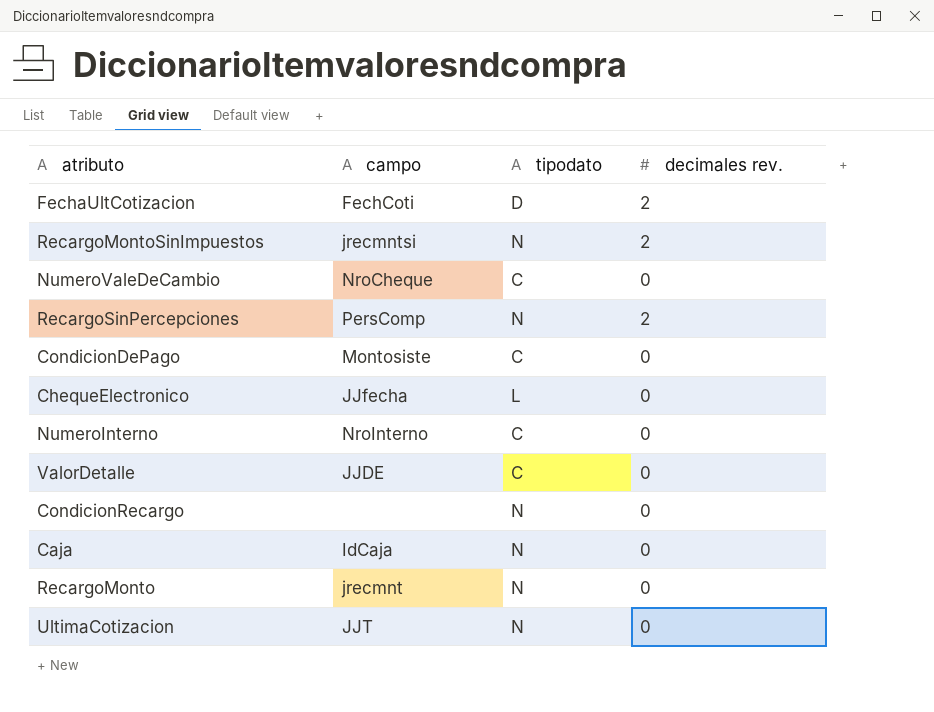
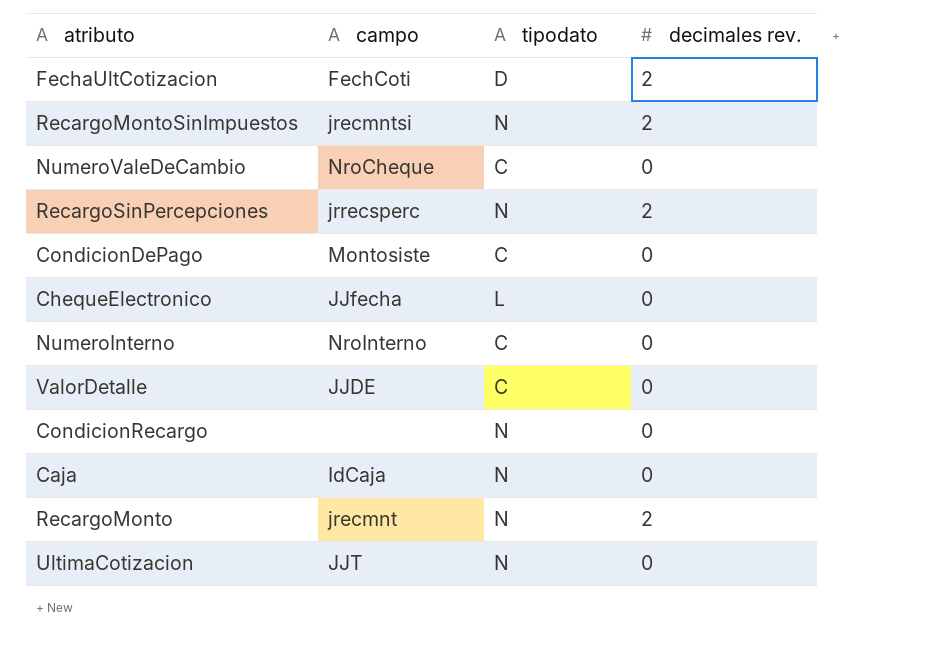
RecargoSinPercepciones | campo: PersComp -> jrrecsperc
RecargoMonto | decimales rev.: 0 -> 2

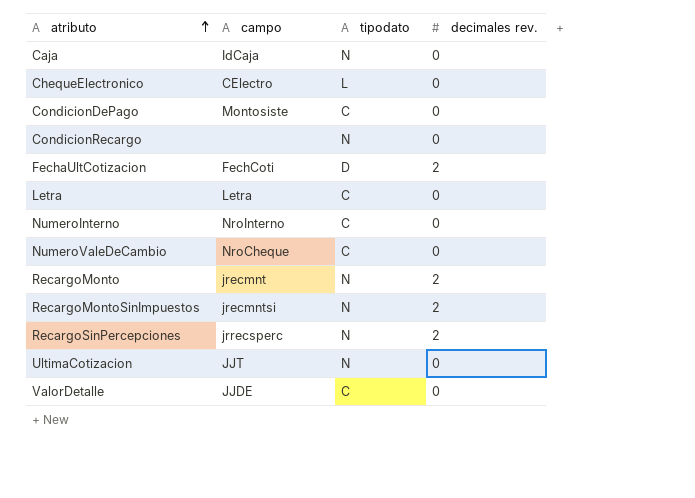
row order: none -> atributo ascending
ChequeElectronico | campo: JJfecha -> CElectro
row Letra: none -> Letra | C | 0

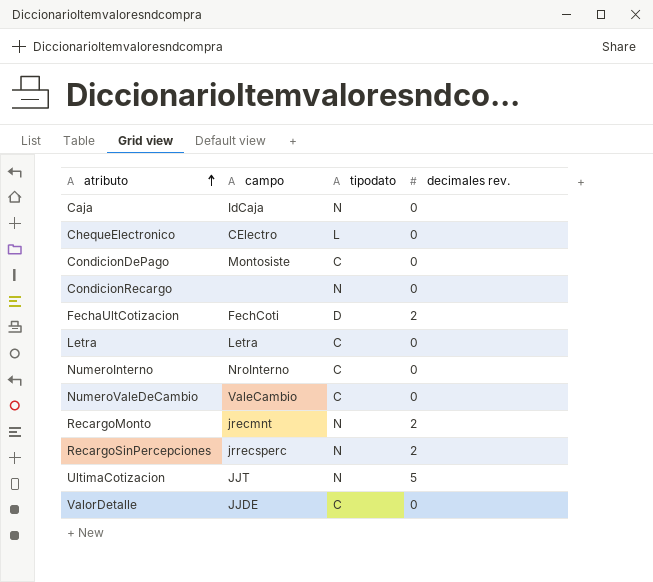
row RecargoMontoSinImpuestos: jrecmntsi | N | 2 -> none
NumeroValeDeCambio | campo: NroCheque -> ValeCambio
UltimaCotizacion | decimales rev.: 0 -> 5

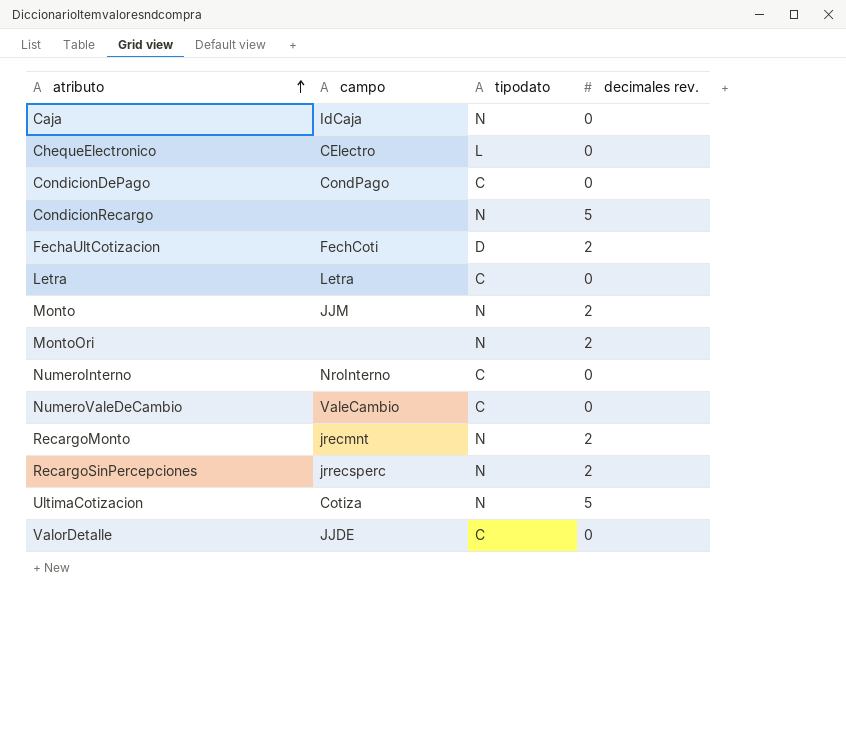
CondicionDePago | campo: Montosiste -> CondPago
CondicionRecargo | decimales rev.: 0 -> 5
row Monto: none -> JJM | N | 2
row MontoOri: none -> none | N | 2
UltimaCotizacion | campo: JJT -> Cotiza

